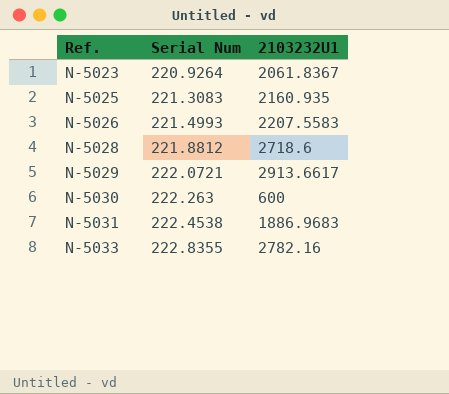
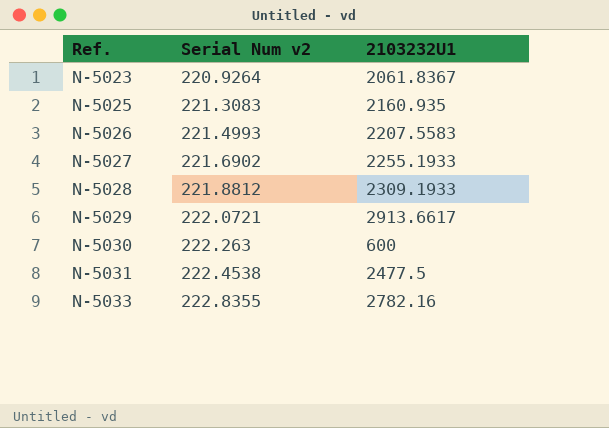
column name: Serial Num -> Serial Num v2
row N-5027: none -> 221.6902 | 2255.1933
N-5028 | 2103232U1: 2718.6 -> 2309.1933
N-5031 | 2103232U1: 1886.9683 -> 2477.5

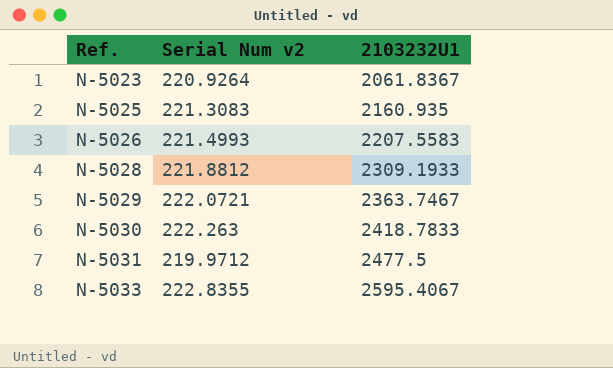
row N-5027: 221.6902 | 2255.1933 -> none
N-5029 | 2103232U1: 2913.6617 -> 2363.7467
N-5030 | 2103232U1: 600 -> 2418.7833
N-5031 | Serial Num v2: 222.4538 -> 219.9712
N-5033 | 2103232U1: 2782.16 -> 2595.4067

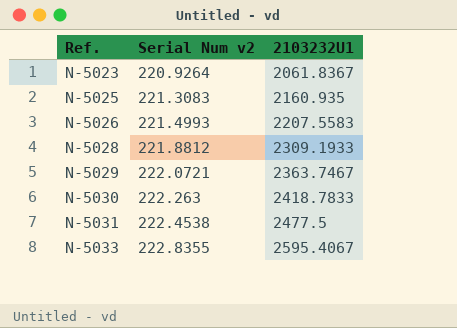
N-5031 | Serial Num v2: 219.9712 -> 222.4538

